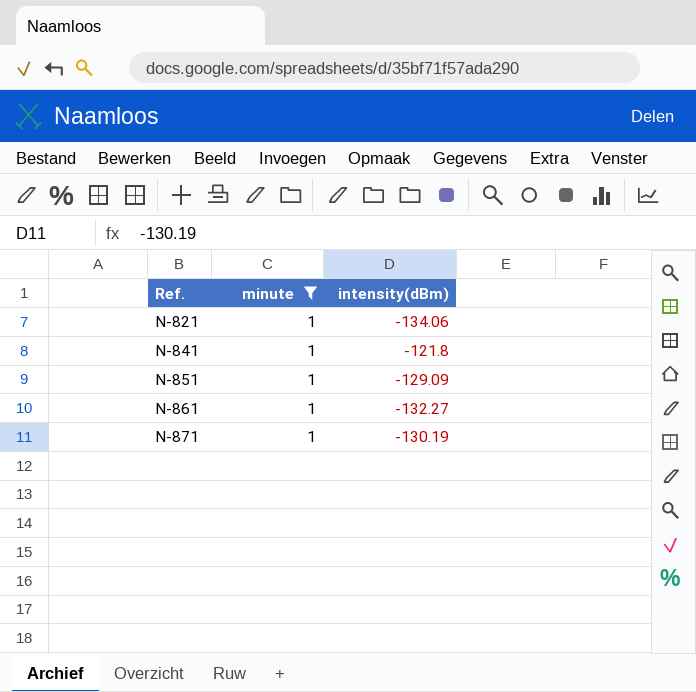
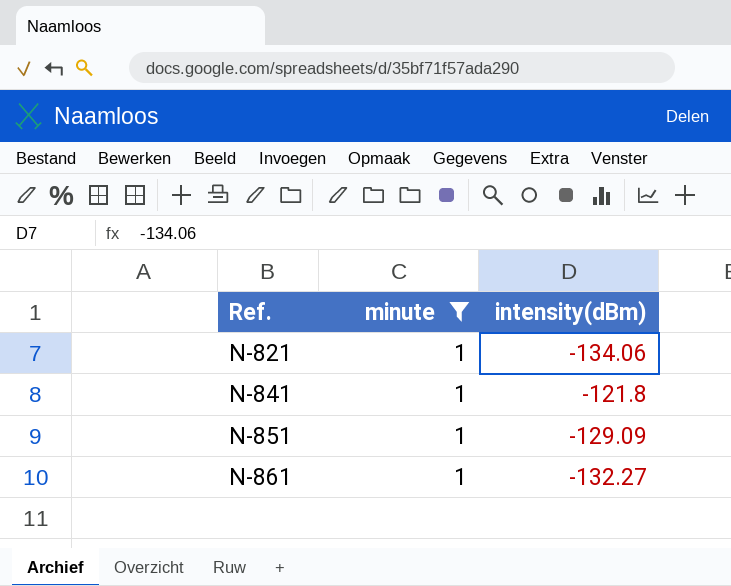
row N-871: 1 | -130.19 -> none

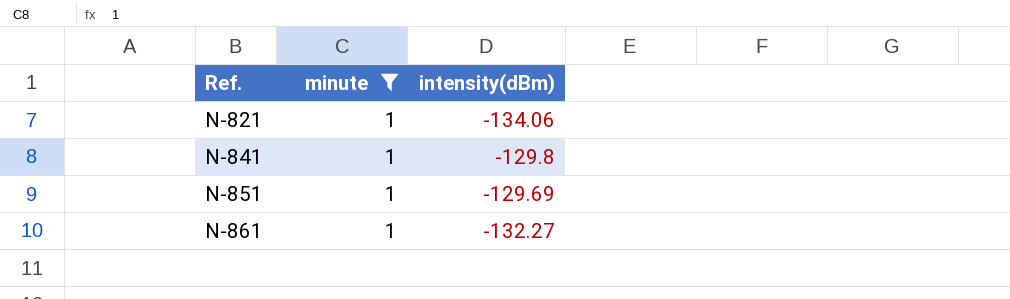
N-841 | intensity(dBm): -121.8 -> -129.8
N-851 | intensity(dBm): -129.09 -> -129.69

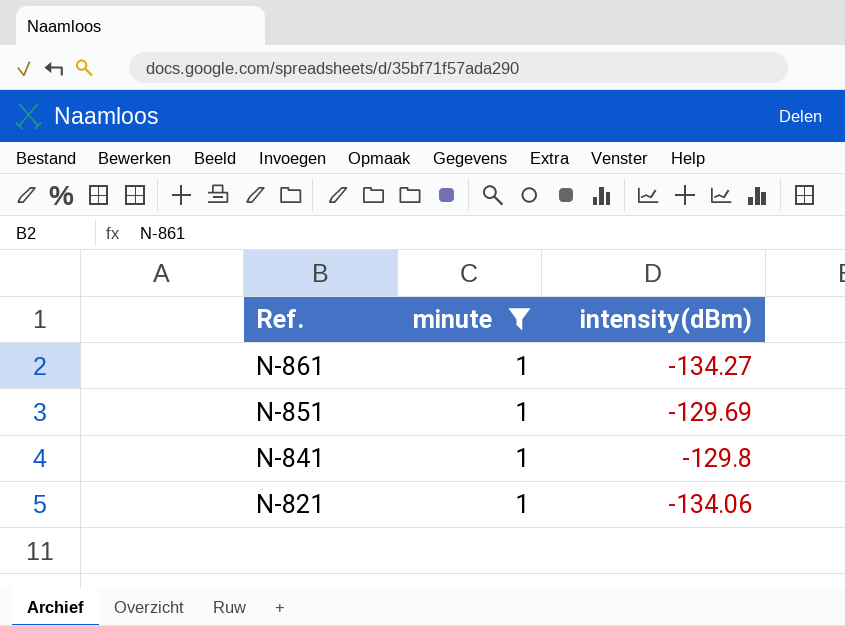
row order: Ref. ascending -> Ref. descending
N-861 | intensity(dBm): -132.27 -> -134.27

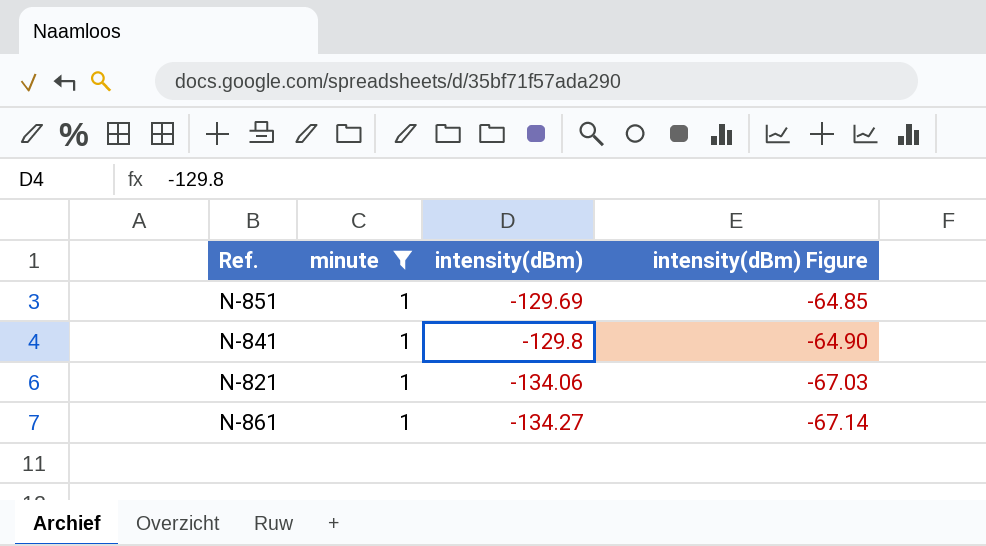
row order: Ref. descending -> intensity(dBm) descending
column intensity(dBm) Figure | formula: none -> [intensity(dBm)] * 0.5

